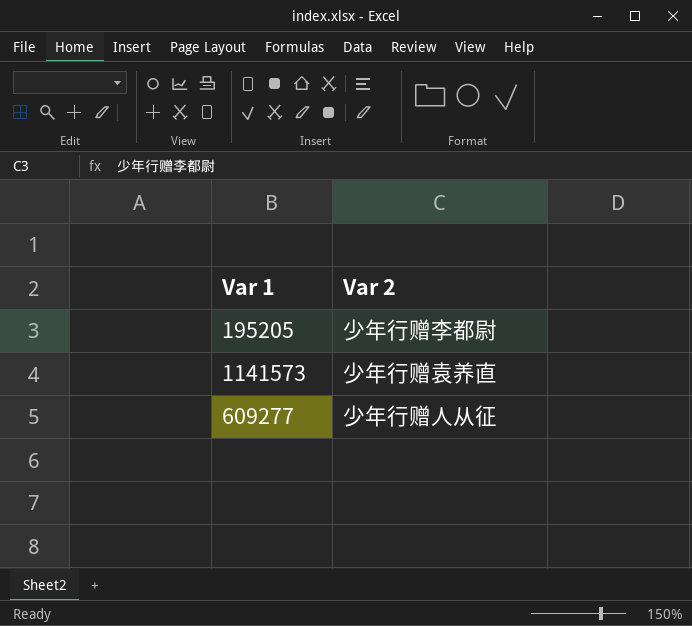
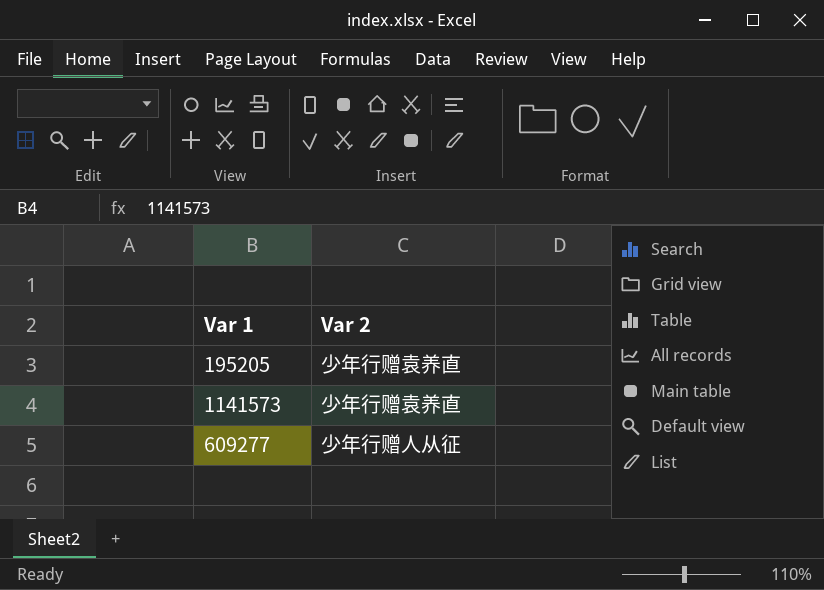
195205 | Var 2: 少年行赠李都尉 -> 少年行赠袁养直

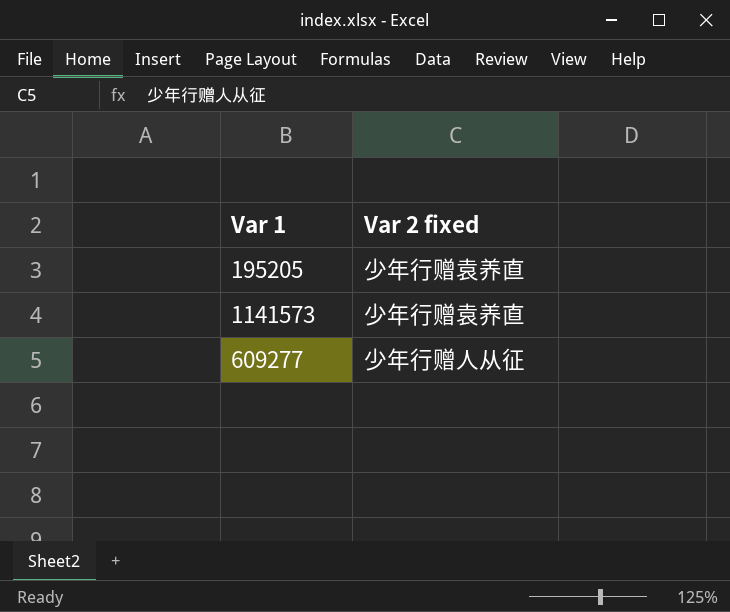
column name: Var 2 -> Var 2 fixed

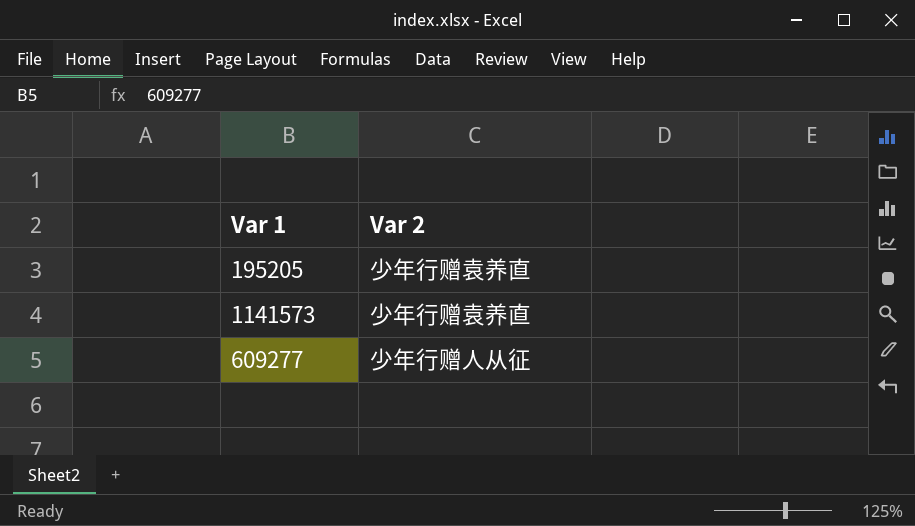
column name: Var 2 fixed -> Var 2

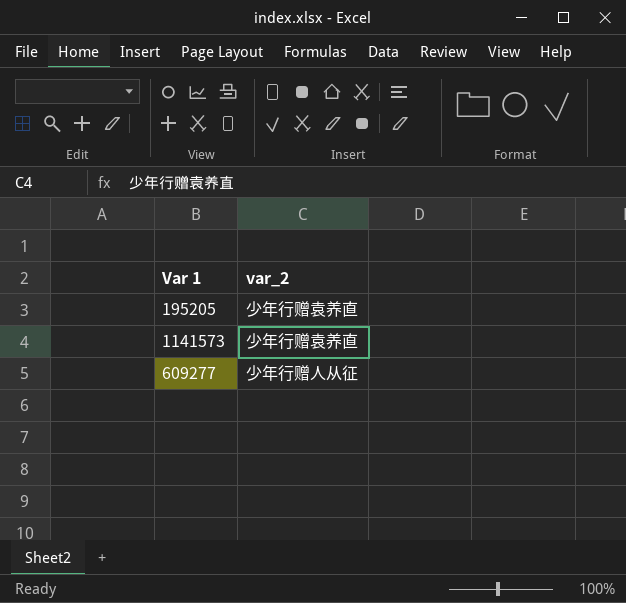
column name: Var 2 -> var_2

